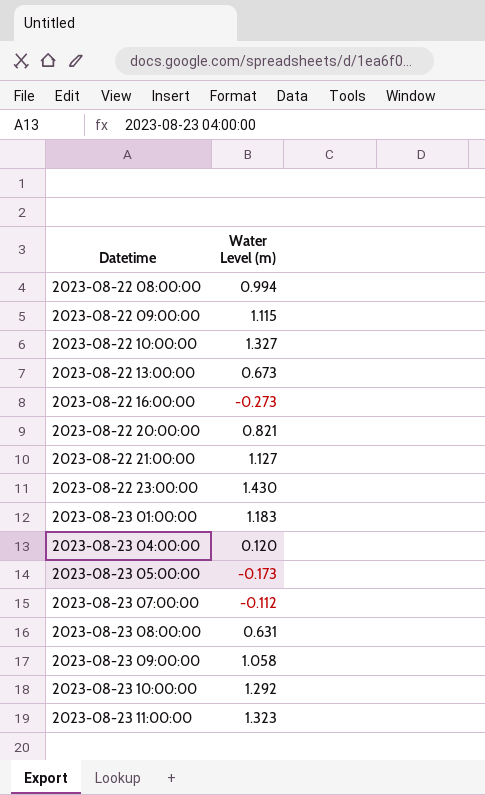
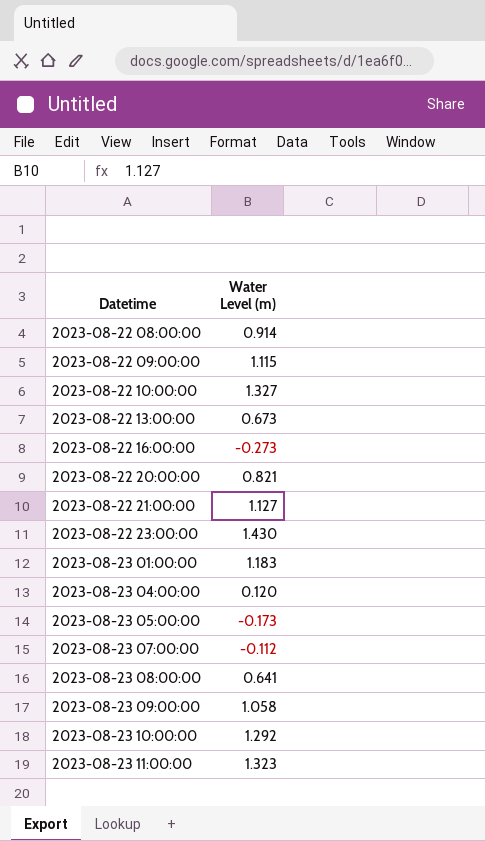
2023-08-22 08:00:00 | Water Level (m): 0.994 -> 0.914
2023-08-23 08:00:00 | Water Level (m): 0.631 -> 0.641

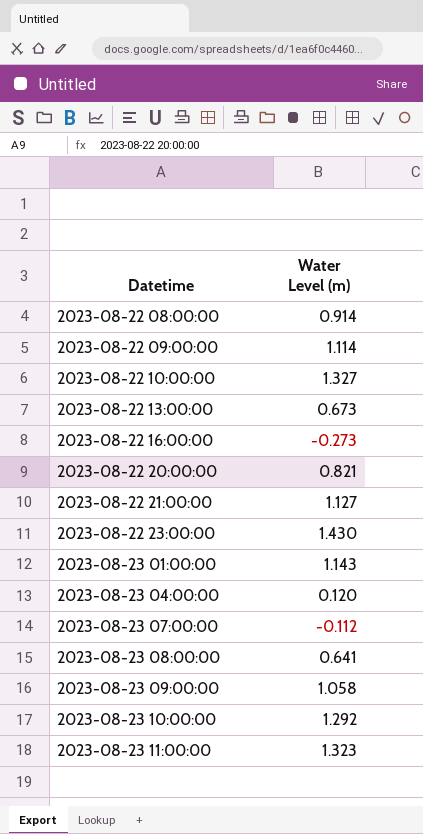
row 2023-08-23 05:00:00: -0.173 -> none
2023-08-22 09:00:00 | Water Level (m): 1.115 -> 1.114
2023-08-23 01:00:00 | Water Level (m): 1.183 -> 1.143

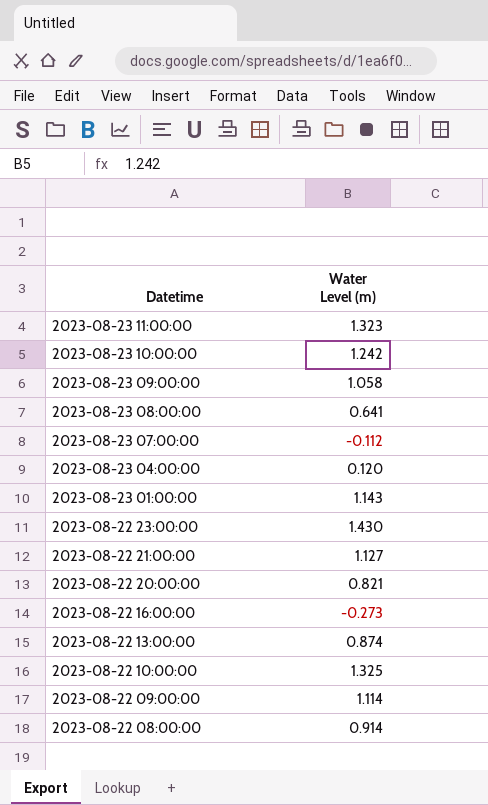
row order: Datetime ascending -> Datetime descending
2023-08-23 10:00:00 | Water Level (m): 1.292 -> 1.242
2023-08-22 13:00:00 | Water Level (m): 0.673 -> 0.874
2023-08-22 10:00:00 | Water Level (m): 1.327 -> 1.325

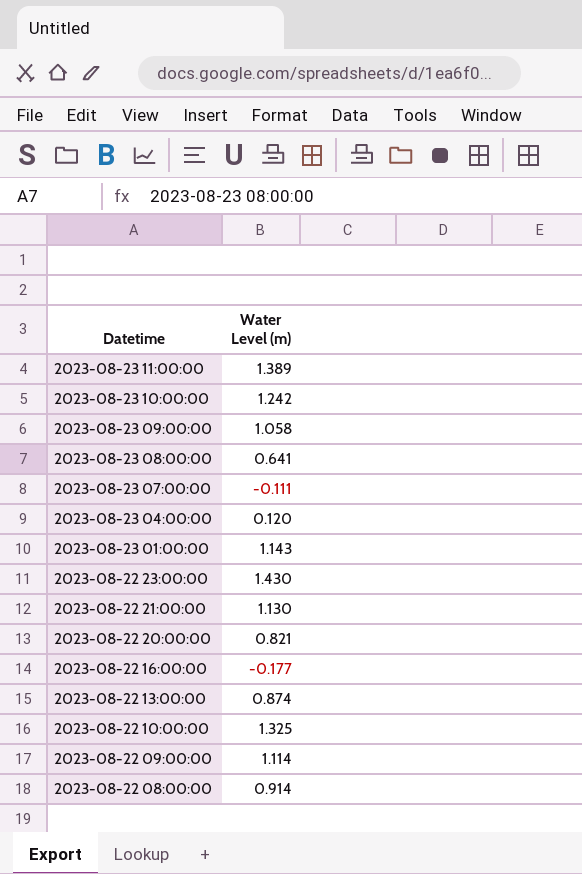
2023-08-23 11:00:00 | Water Level (m): 1.323 -> 1.389
2023-08-23 07:00:00 | Water Level (m): -0.112 -> -0.111
2023-08-22 21:00:00 | Water Level (m): 1.127 -> 1.130
2023-08-22 16:00:00 | Water Level (m): -0.273 -> -0.177

